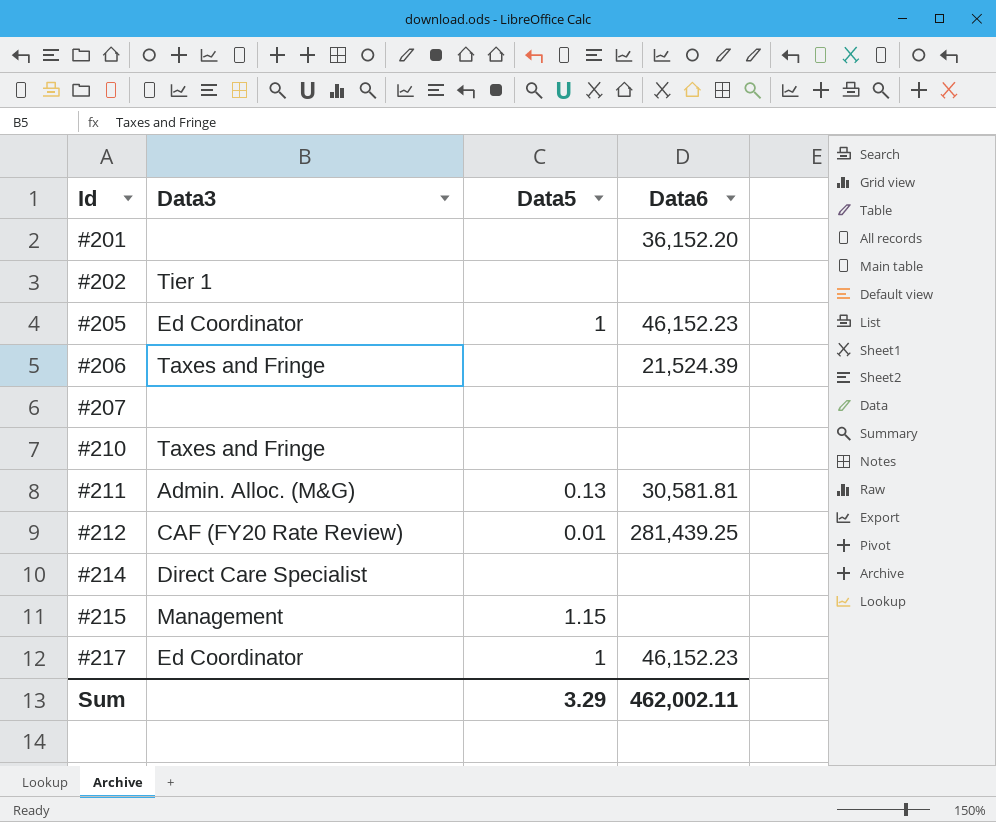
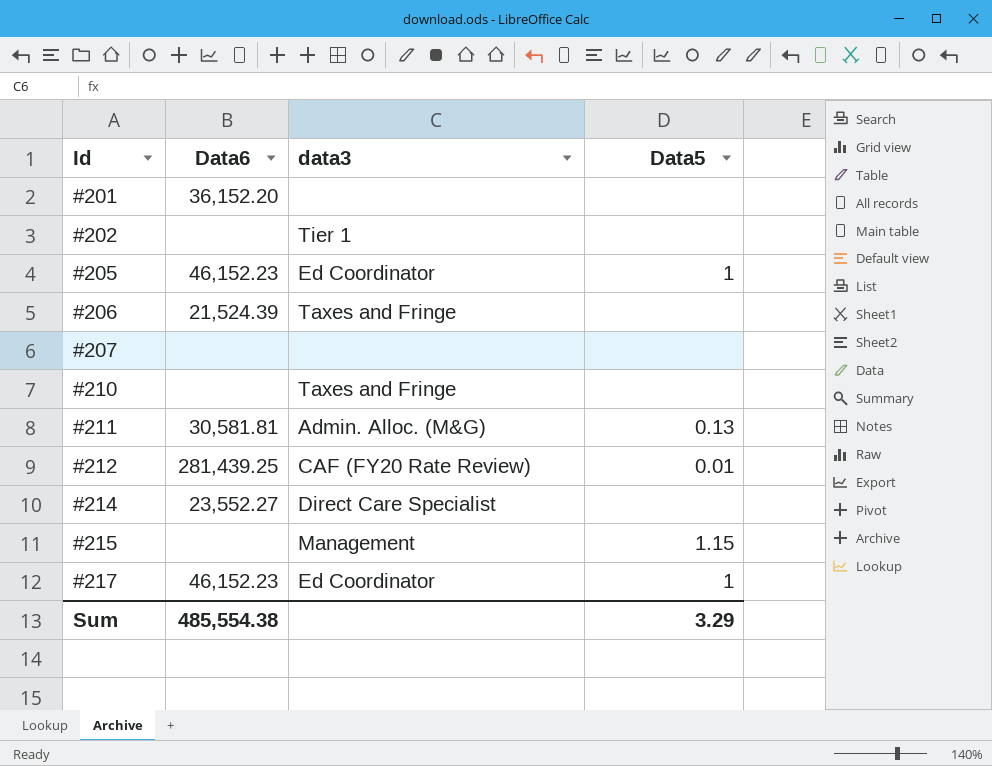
column Data6 | position: 4 -> 2
column name: Data3 -> data3
#214 | Data6: none -> 23,552.27
Sum | Data6: 462,002.11 -> 485,554.38

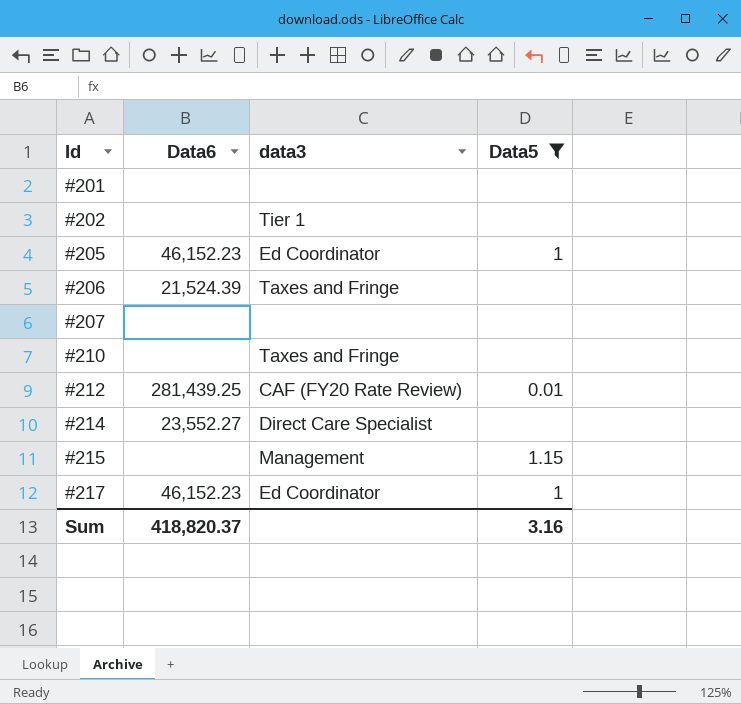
filter: none -> Data5 != 0.13
#201 | Data6: 36,152.20 -> none
Sum | Data6: 485,554.38 -> 418,820.37
Sum | Data5: 3.29 -> 3.16

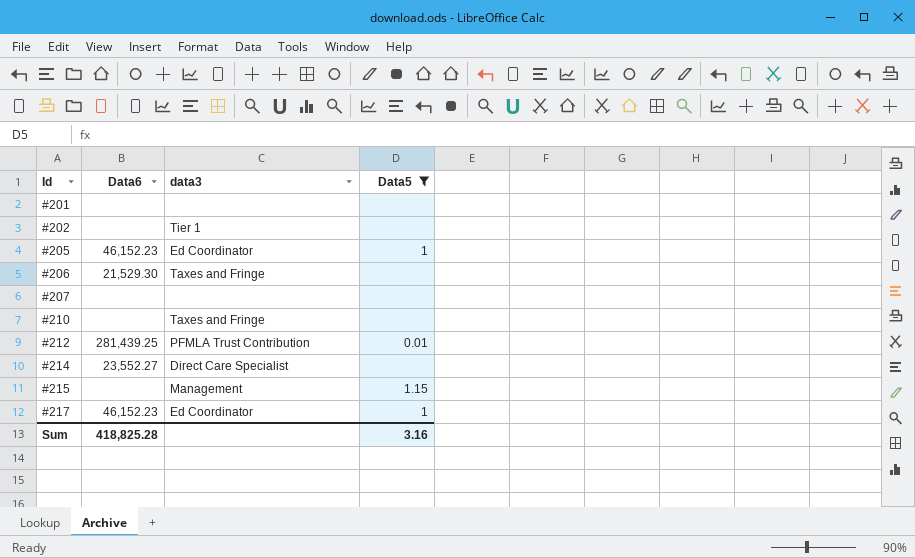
#206 | Data6: 21,524.39 -> 21,529.30
#212 | data3: CAF (FY20 Rate Review) -> PFMLA Trust Contribution
Sum | Data6: 418,820.37 -> 418,825.28

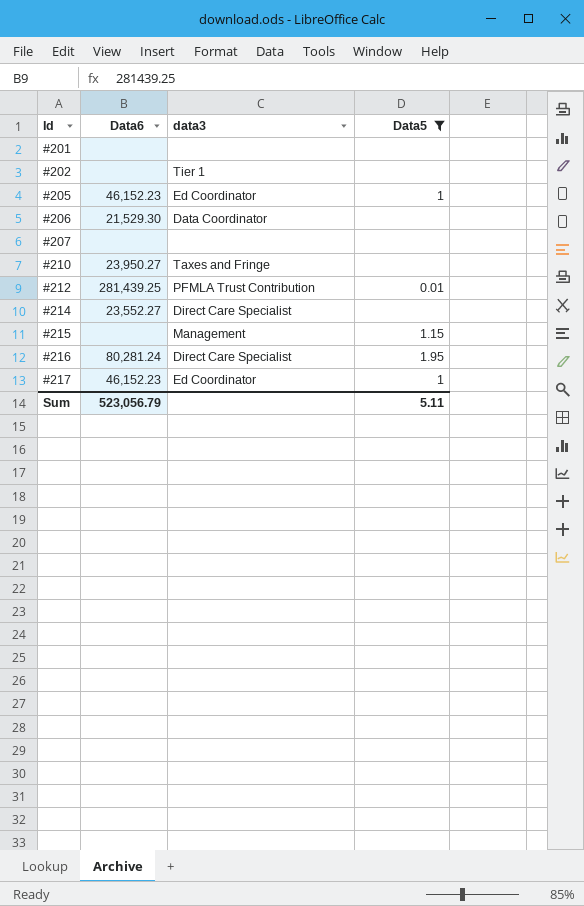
#206 | data3: Taxes and Fringe -> Data Coordinator
#210 | Data6: none -> 23,950.27
row #216: none -> 80,281.24 | Direct Care Specialist | 1.95
Sum | Data6: 418,825.28 -> 523,056.79
Sum | Data5: 3.16 -> 5.11

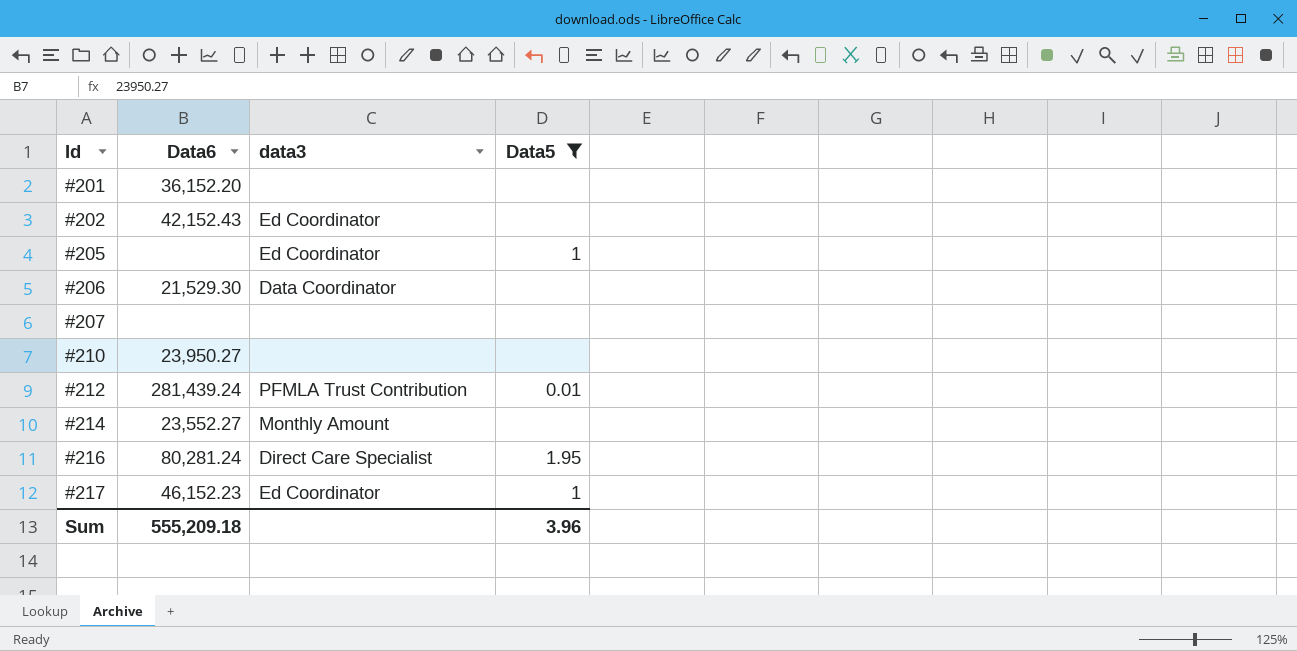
row #215: none | Management | 1.15 -> none
#201 | Data6: none -> 36,152.20
#202 | Data6: none -> 42,152.43
#202 | data3: Tier 1 -> Ed Coordinator
#205 | Data6: 46,152.23 -> none
#210 | data3: Taxes and Fringe -> none
#212 | Data6: 281,439.25 -> 281,439.24
#214 | data3: Direct Care Specialist -> Monthly Amount
Sum | Data6: 523,056.79 -> 555,209.18
Sum | Data5: 5.11 -> 3.96

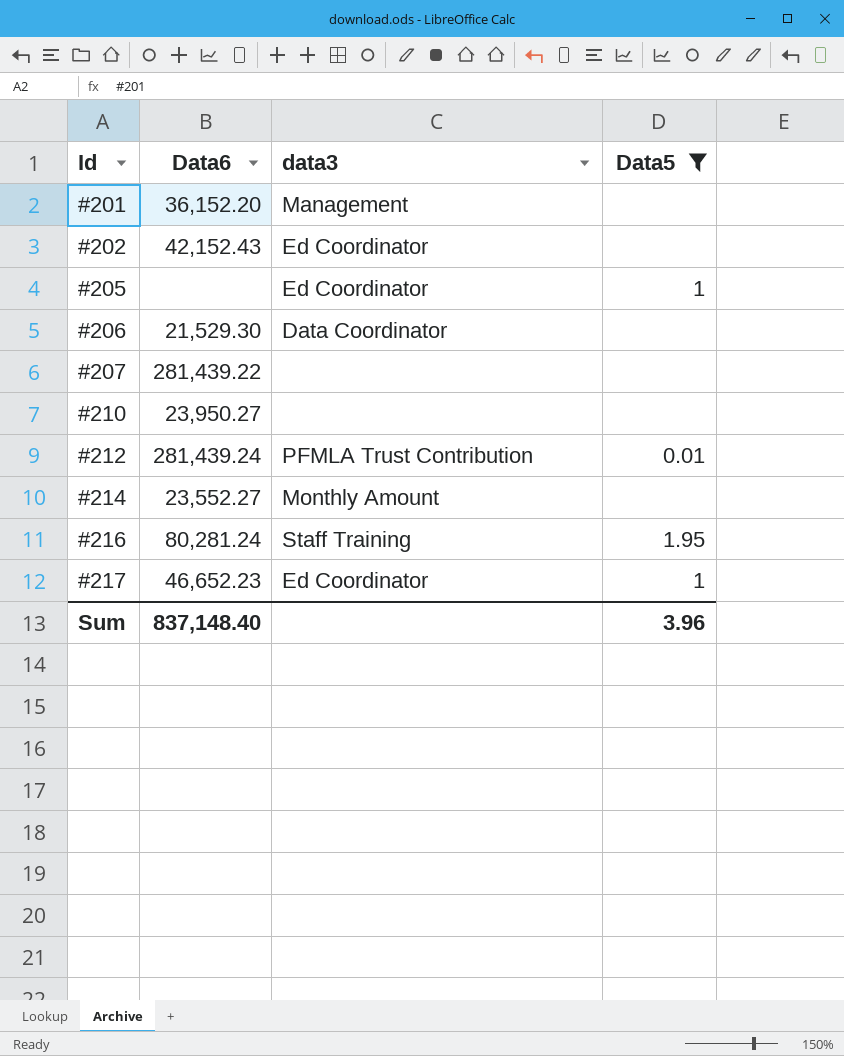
#201 | data3: none -> Management
#207 | Data6: none -> 281,439.22
#216 | data3: Direct Care Specialist -> Staff Training
#217 | Data6: 46,152.23 -> 46,652.23
Sum | Data6: 555,209.18 -> 837,148.40

